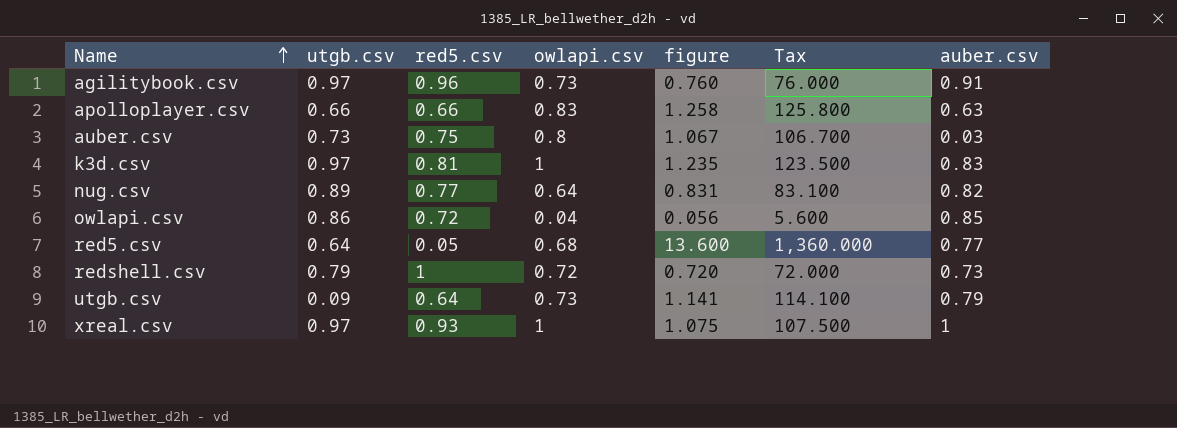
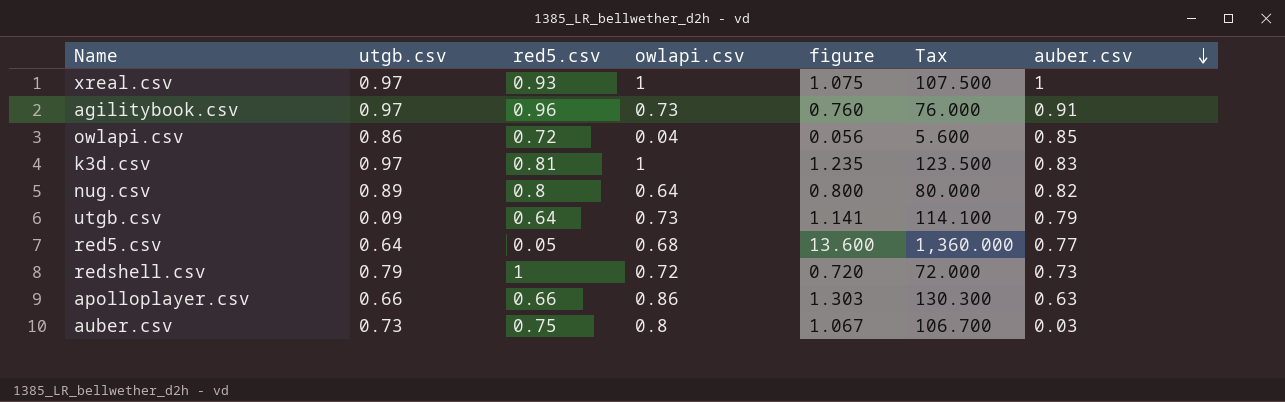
row order: Name ascending -> auber.csv descending
nug.csv | red5.csv: 0.77 -> 0.8
nug.csv | figure: 0.831 -> 0.800
nug.csv | Tax: 83.100 -> 80.000
apolloplayer.csv | owlapi.csv: 0.83 -> 0.86
apolloplayer.csv | figure: 1.258 -> 1.303
apolloplayer.csv | Tax: 125.800 -> 130.300

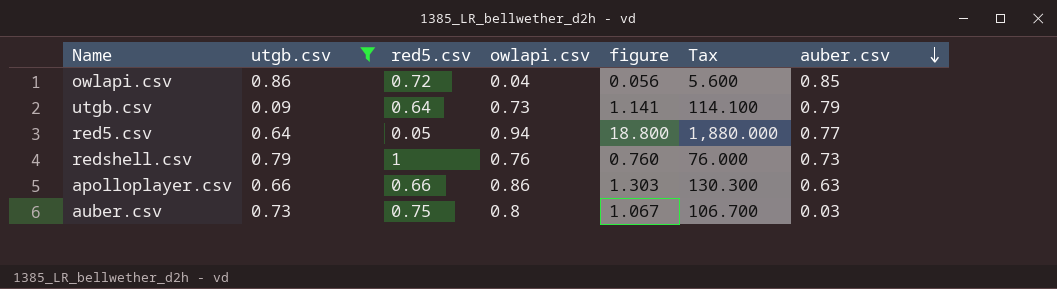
filter: none -> utgb.csv <= 0.86
red5.csv | owlapi.csv: 0.68 -> 0.94
red5.csv | figure: 13.600 -> 18.800
red5.csv | Tax: 1,360.000 -> 1,880.000
redshell.csv | owlapi.csv: 0.72 -> 0.76
redshell.csv | figure: 0.720 -> 0.760
redshell.csv | Tax: 72.000 -> 76.000

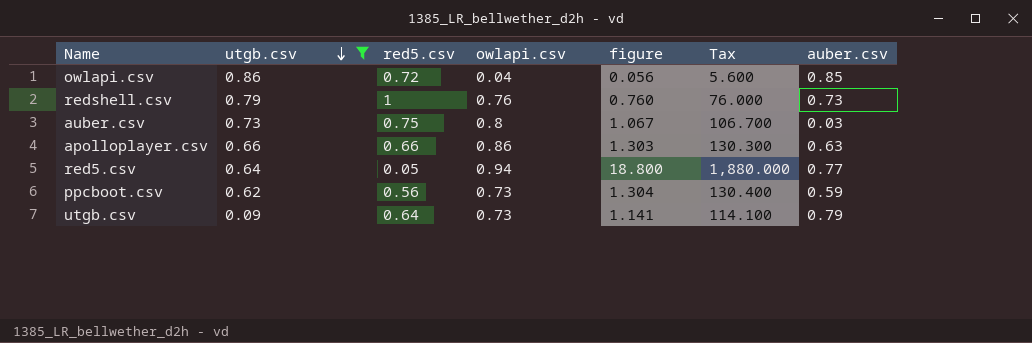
row order: auber.csv descending -> utgb.csv descending
row ppcboot.csv: none -> 0.62 | 0.56 | 0.73 | 1.304 | 130.400 | 0.59

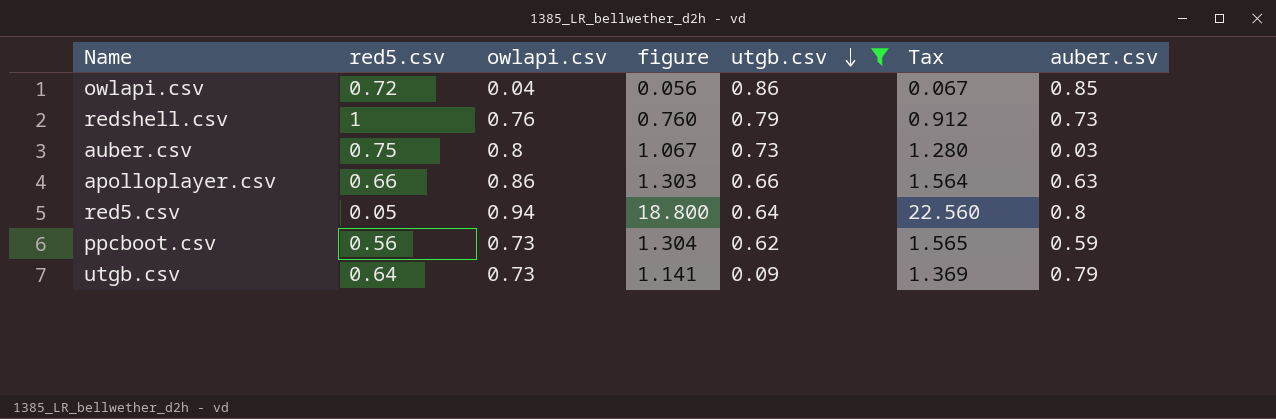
column utgb.csv | position: 2 -> 5
column Tax | formula: [figure] * 100 -> [figure] * 1.2
red5.csv | auber.csv: 0.77 -> 0.8

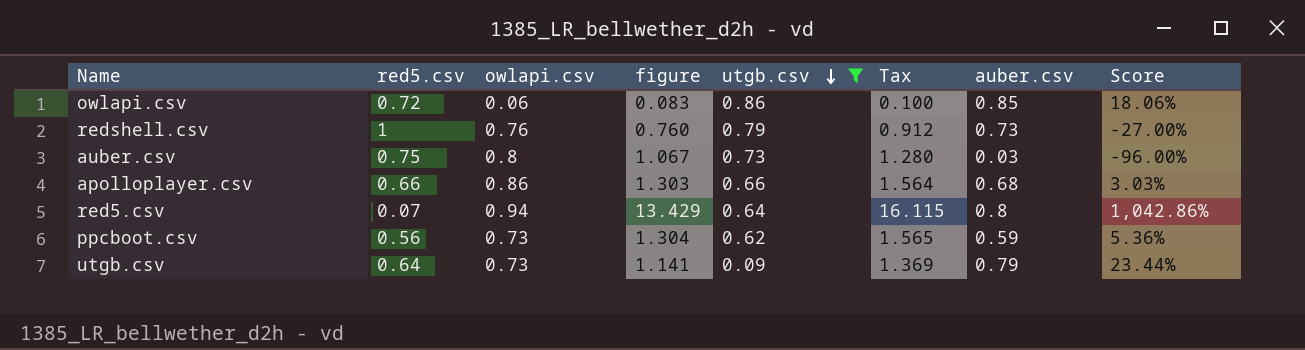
column Score | formula: none -> ([auber.csv] - [red5.csv]) / [red5.csv]
owlapi.csv | owlapi.csv: 0.04 -> 0.06
owlapi.csv | figure: 0.056 -> 0.083
owlapi.csv | Tax: 0.067 -> 0.100
apolloplayer.csv | auber.csv: 0.63 -> 0.68
red5.csv | red5.csv: 0.05 -> 0.07
red5.csv | figure: 18.800 -> 13.429
red5.csv | Tax: 22.560 -> 16.115

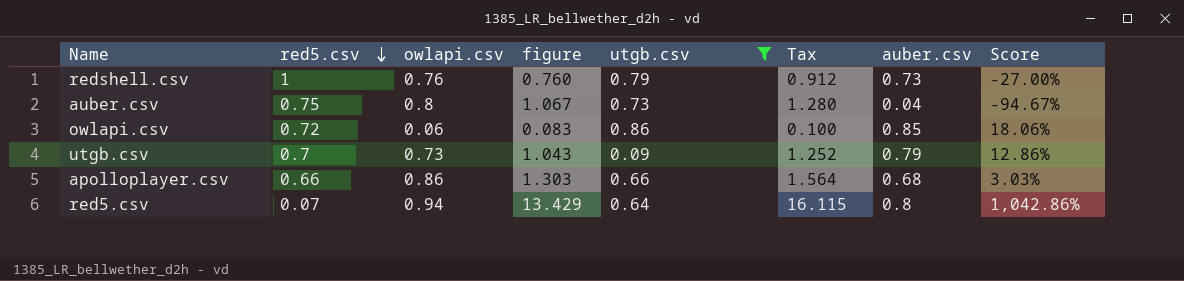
row order: utgb.csv descending -> red5.csv descending
row ppcboot.csv: 0.56 | 0.73 | 1.304 | 0.62 | 1.565 | 0.59 | 5.36% -> none
auber.csv | auber.csv: 0.03 -> 0.04
auber.csv | Score: -96.00% -> -94.67%
utgb.csv | red5.csv: 0.64 -> 0.7
utgb.csv | figure: 1.141 -> 1.043
utgb.csv | Tax: 1.369 -> 1.252
utgb.csv | Score: 23.44% -> 12.86%

